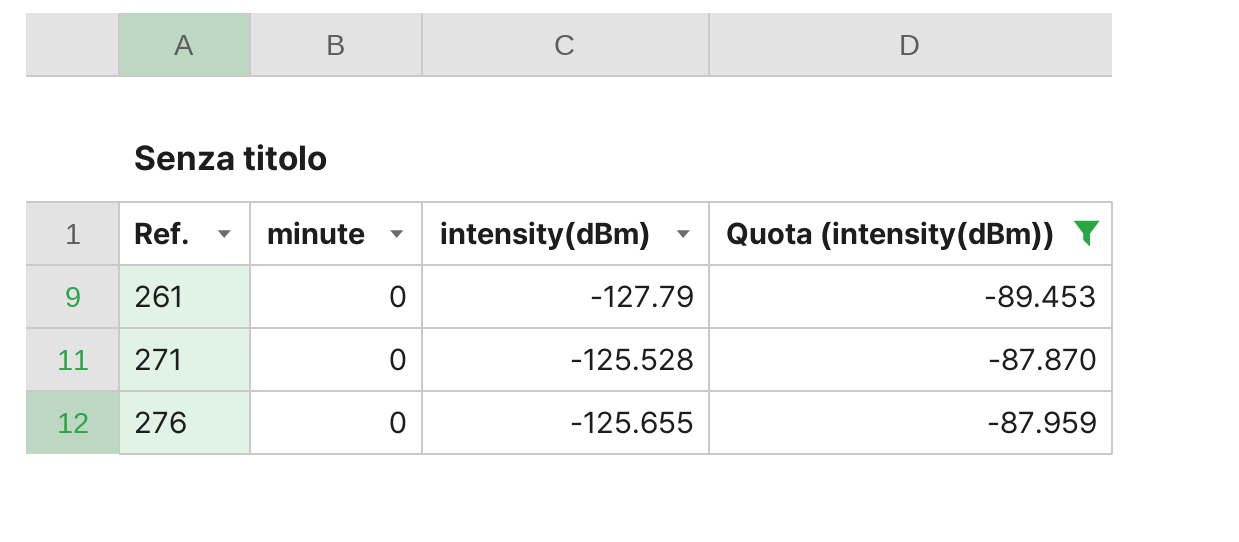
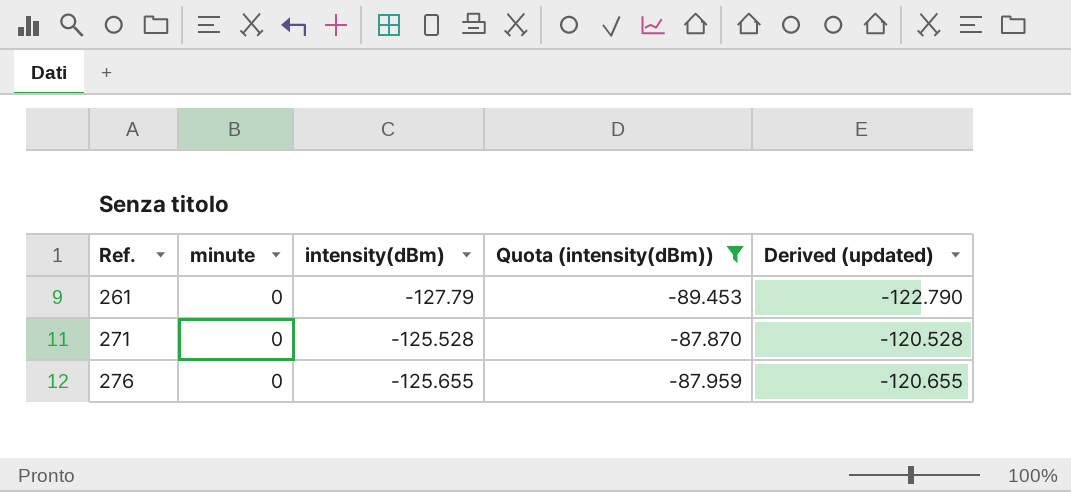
column Derived (updated) | formula: none -> [intensity(dBm)] + 5

